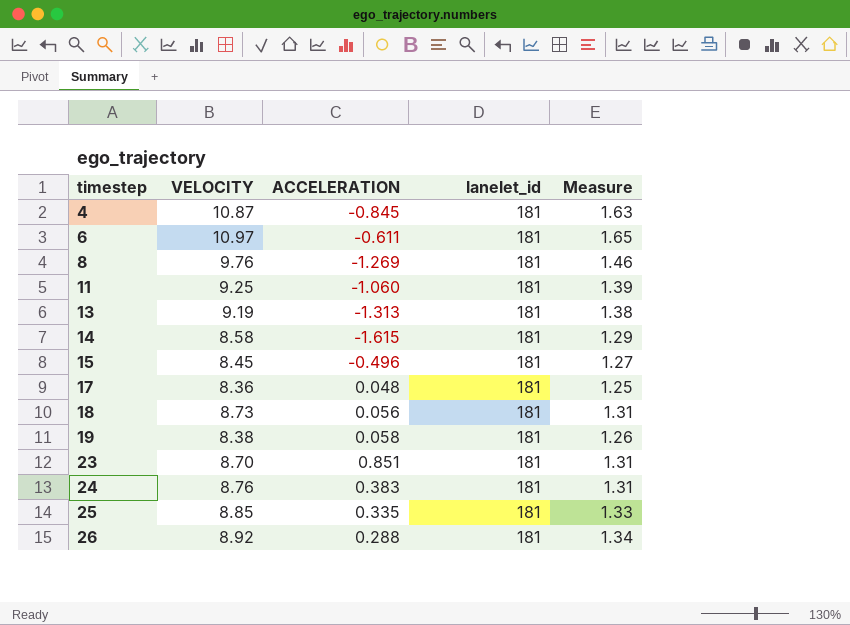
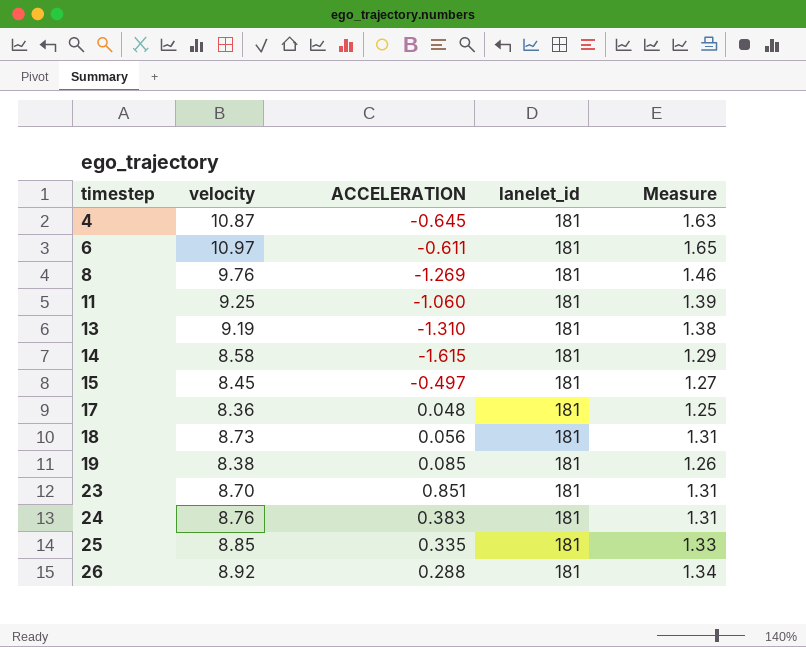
column name: VELOCITY -> velocity
4 | ACCELERATION: -0.845 -> -0.645
13 | ACCELERATION: -1.313 -> -1.310
15 | ACCELERATION: -0.496 -> -0.497
19 | ACCELERATION: 0.058 -> 0.085

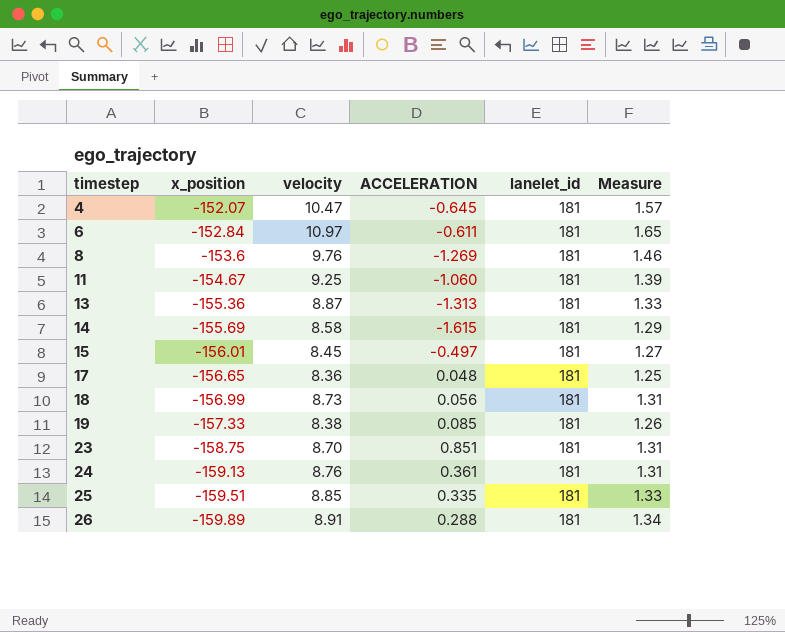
column x_position | position: none -> 2
4 | velocity: 10.87 -> 10.47
4 | Measure: 1.63 -> 1.57
13 | velocity: 9.19 -> 8.87
13 | ACCELERATION: -1.310 -> -1.313
13 | Measure: 1.38 -> 1.33
24 | ACCELERATION: 0.383 -> 0.361
26 | velocity: 8.92 -> 8.91

